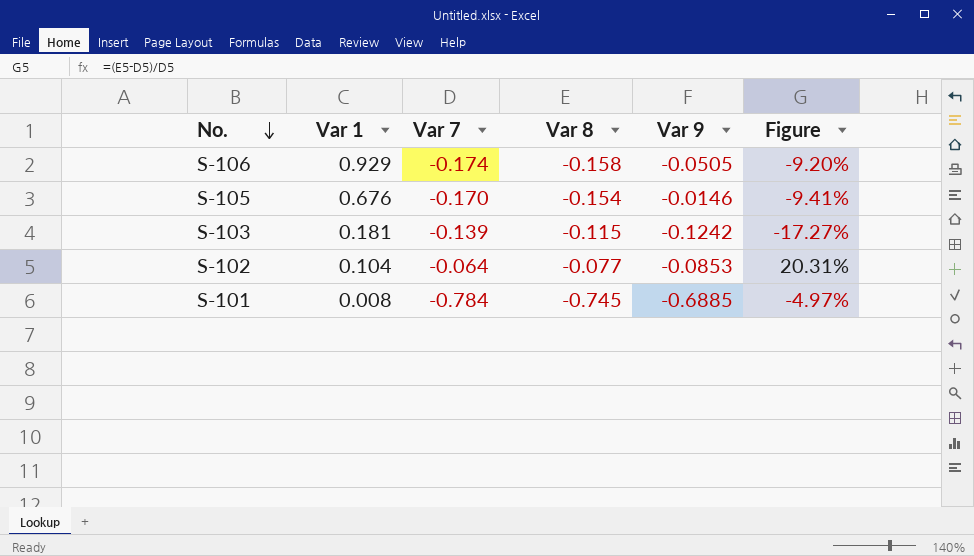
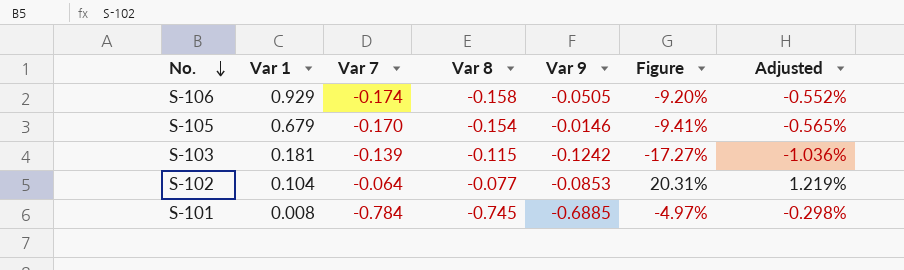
column Adjusted | formula: none -> [Figure] * 0.06
S-105 | Var 1: 0.676 -> 0.679

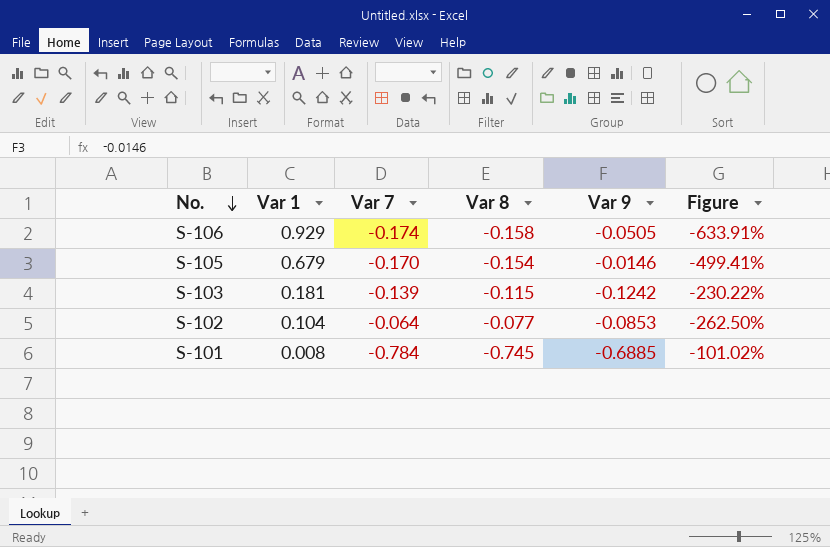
column Adjusted | formula: [Figure] * 0.06 -> none
column Figure | formula: ([Var 8] - [Var 7]) / [Var 7] -> ([Var 1] - [Var 7]) / [Var 7]

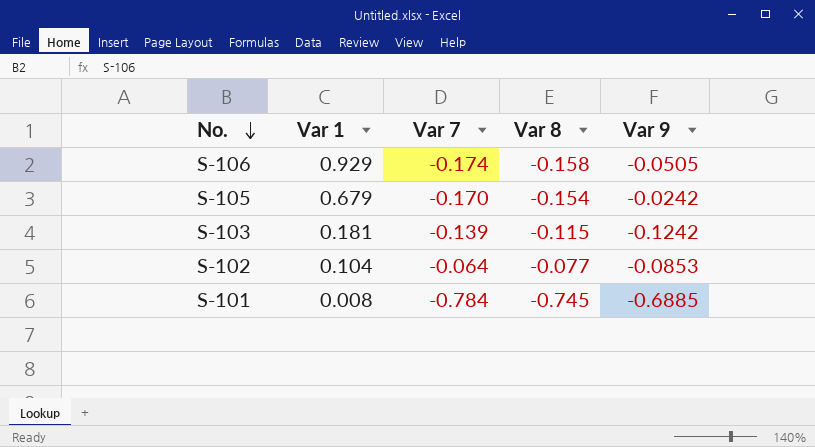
column Figure | formula: ([Var 1] - [Var 7]) / [Var 7] -> none
S-105 | Var 9: -0.0146 -> -0.0242

